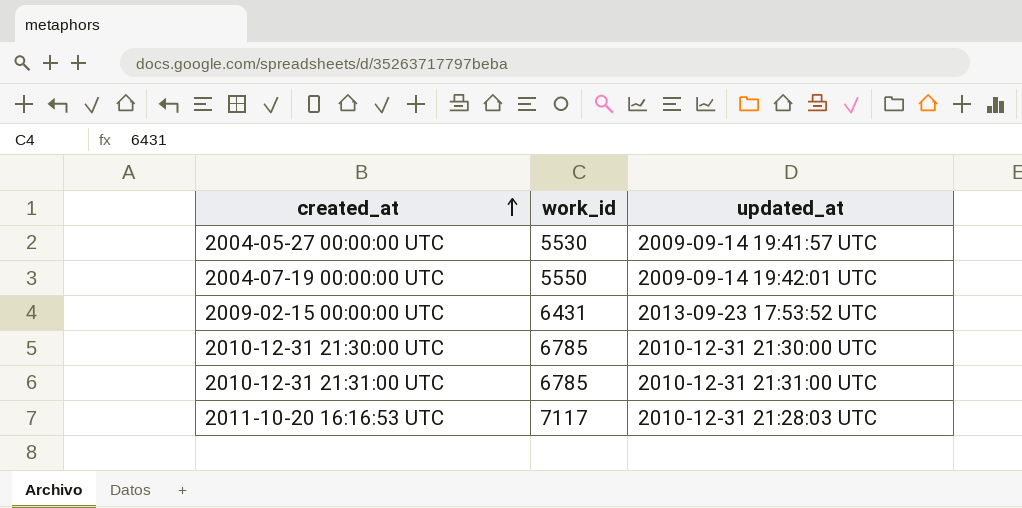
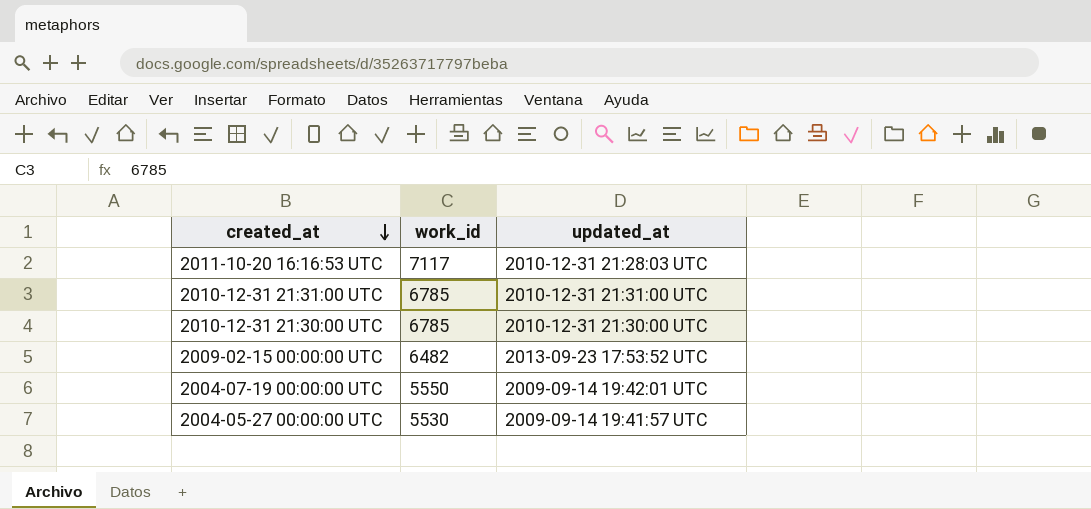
row order: created_at ascending -> created_at descending
2009-02-15 00:00:00 UTC | work_id: 6431 -> 6482

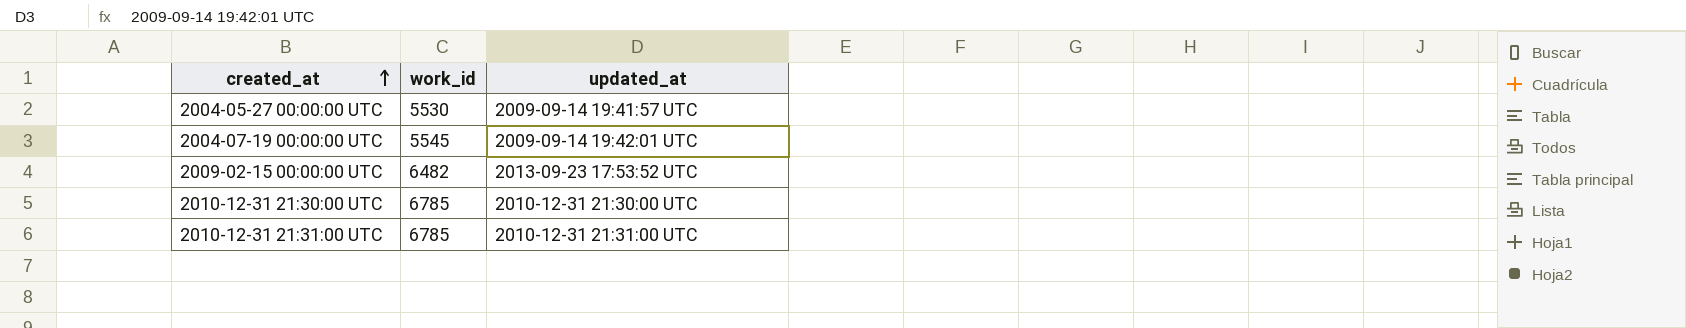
row order: created_at descending -> created_at ascending
row 2011-10-20 16:16:53 UTC: 7117 | 2010-12-31 21:28:03 UTC -> none
2004-07-19 00:00:00 UTC | work_id: 5550 -> 5545

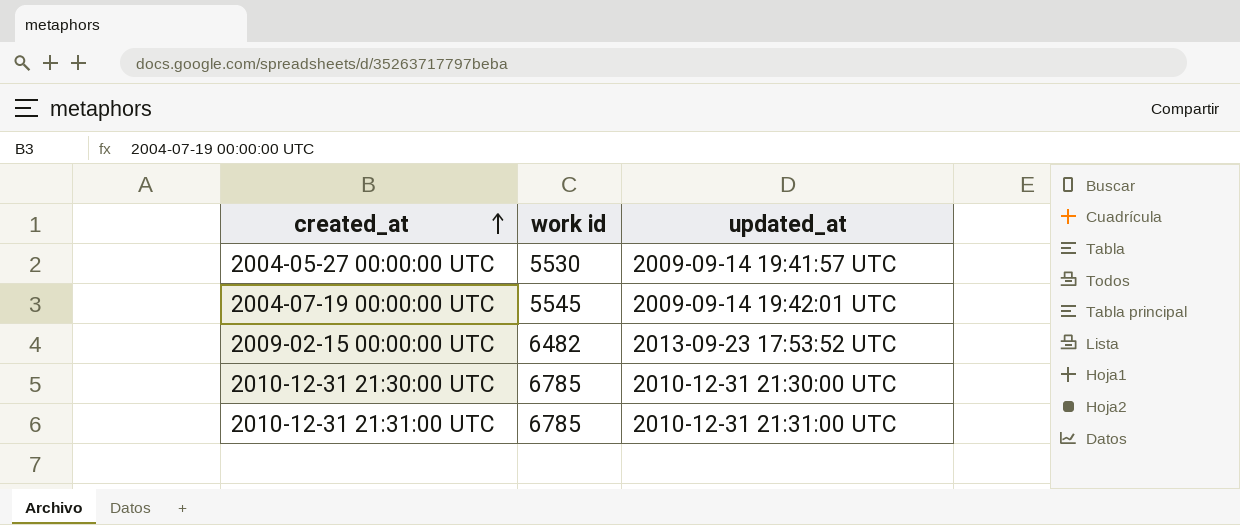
column name: work_id -> work id

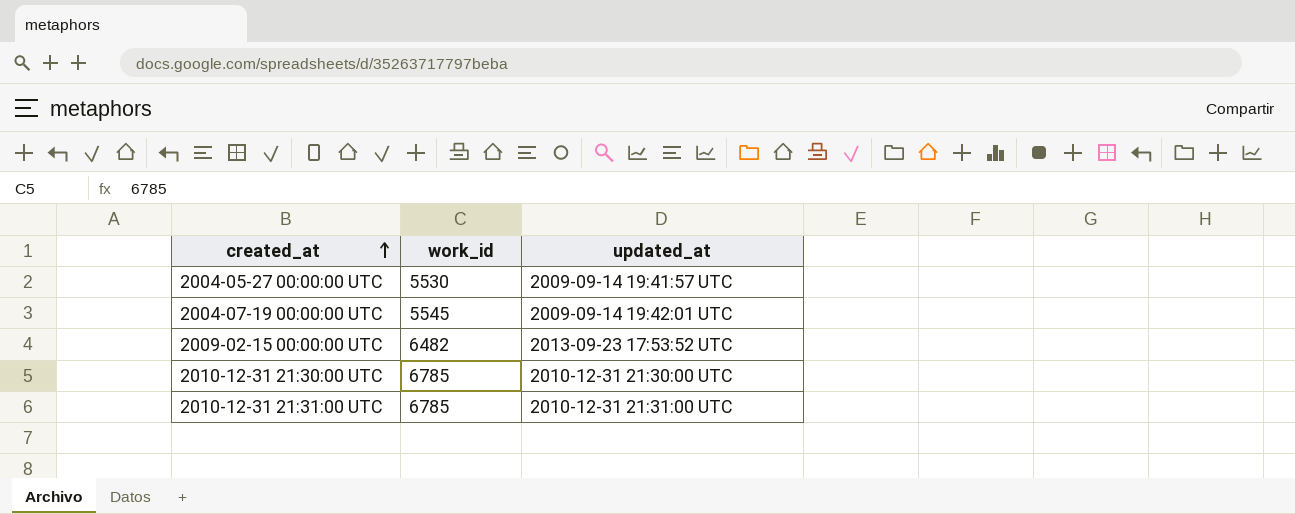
column name: work id -> work_id

